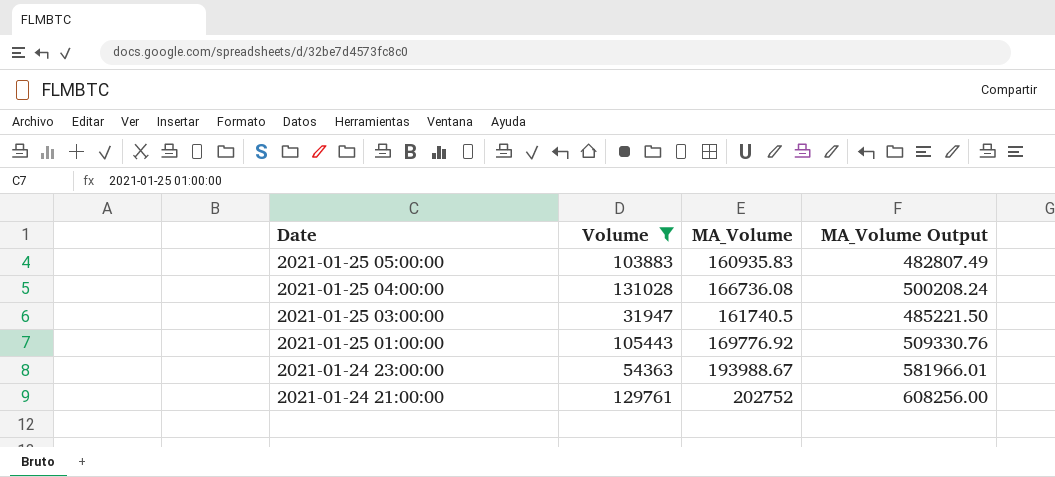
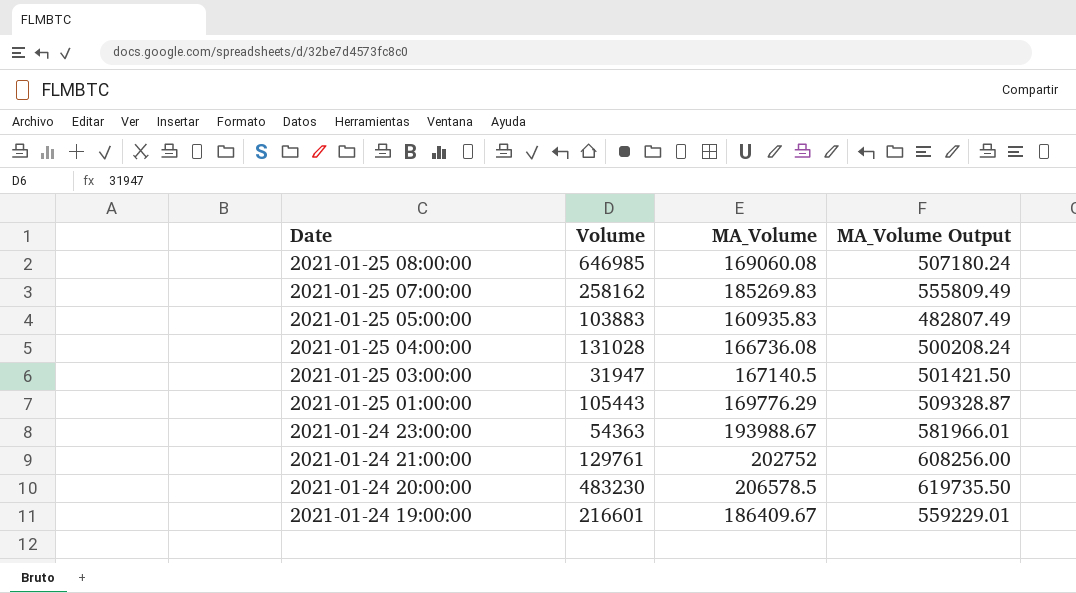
filter: Volume <= 131028 -> none
2021-01-25 03:00:00 | MA_Volume: 161740.5 -> 167140.5
2021-01-25 03:00:00 | MA_Volume Output: 485221.50 -> 501421.50
2021-01-25 01:00:00 | MA_Volume: 169776.92 -> 169776.29
2021-01-25 01:00:00 | MA_Volume Output: 509330.76 -> 509328.87

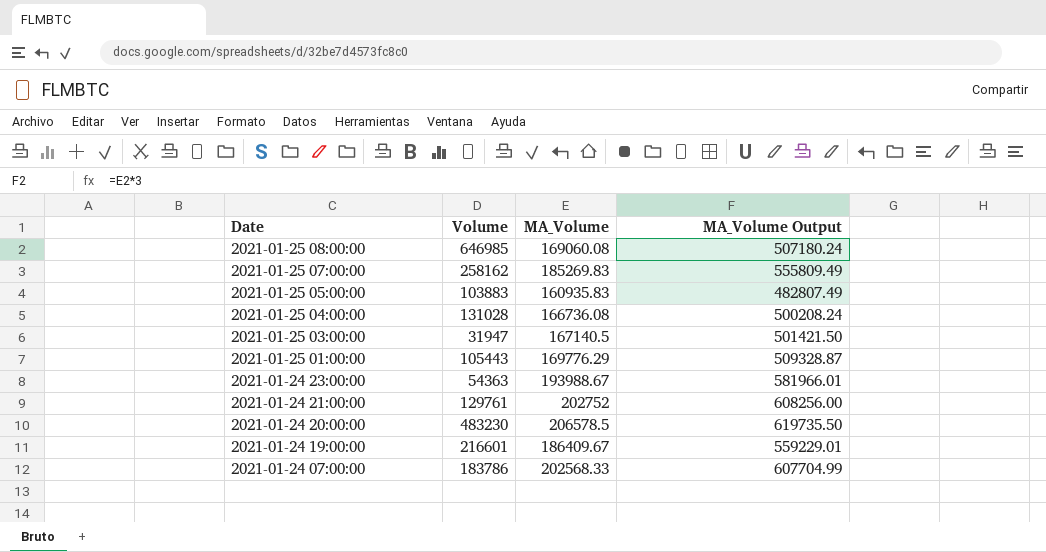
row 2021-01-24 07:00:00: none -> 183786 | 202568.33 | 607704.99

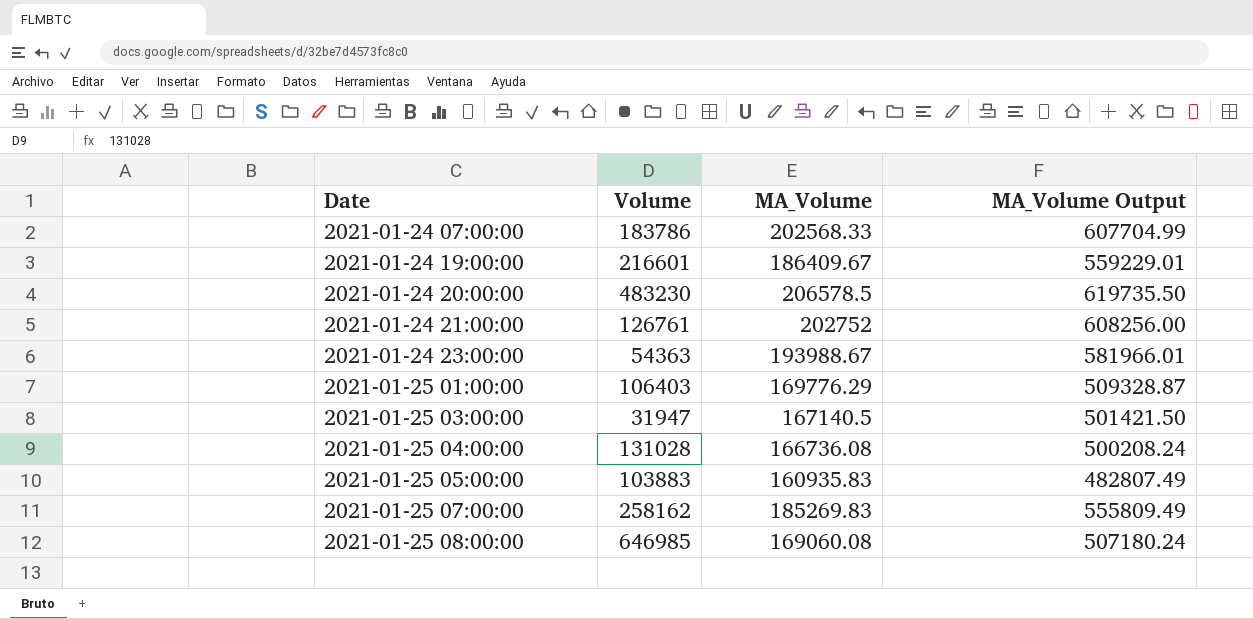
row order: Date descending -> Date ascending
2021-01-24 21:00:00 | Volume: 129761 -> 126761
2021-01-25 01:00:00 | Volume: 105443 -> 106403

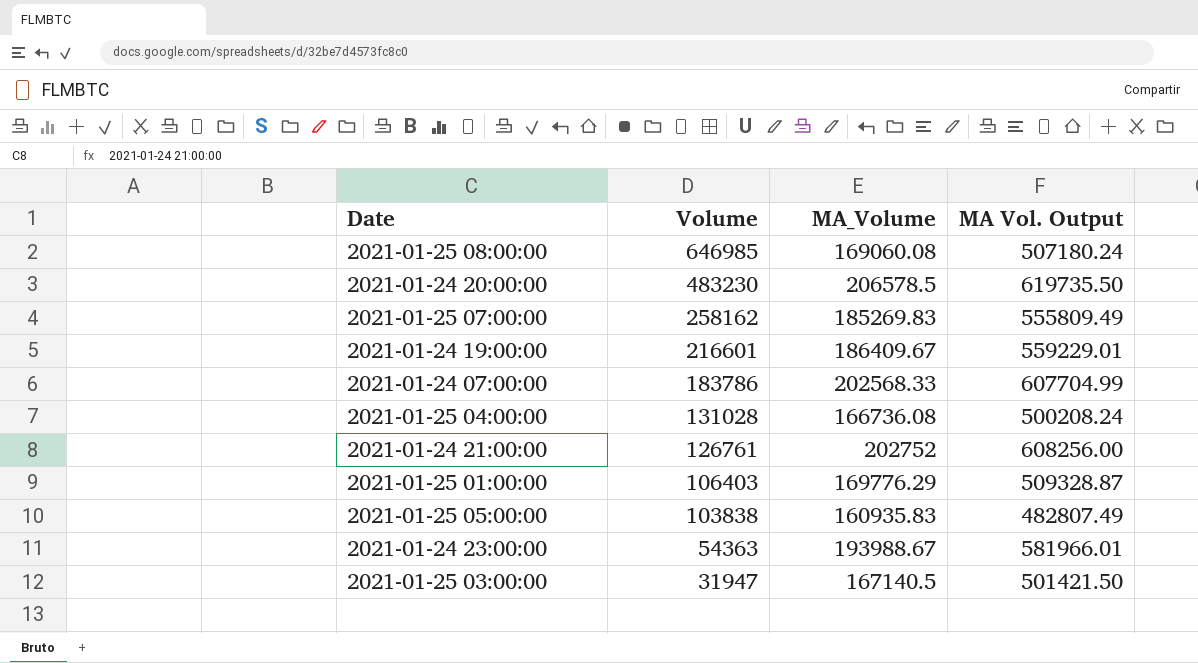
row order: Date ascending -> Volume descending
column name: MA_Volume Output -> MA Vol. Output
2021-01-25 05:00:00 | Volume: 103883 -> 103838

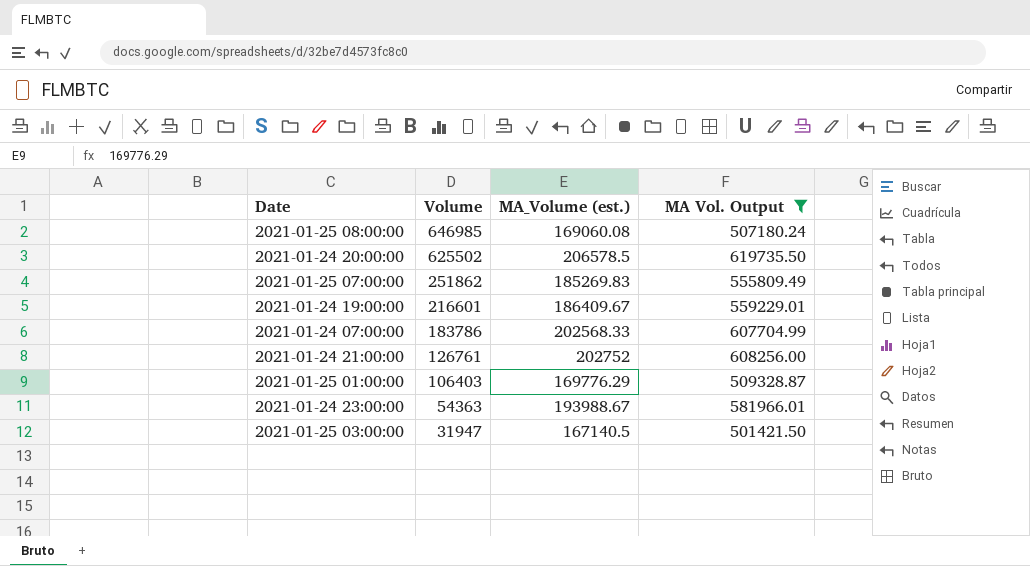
filter: none -> MA Vol. Output >= 501421.50
column name: MA_Volume -> MA_Volume (est.)
2021-01-24 20:00:00 | Volume: 483230 -> 625502
2021-01-25 07:00:00 | Volume: 258162 -> 251862

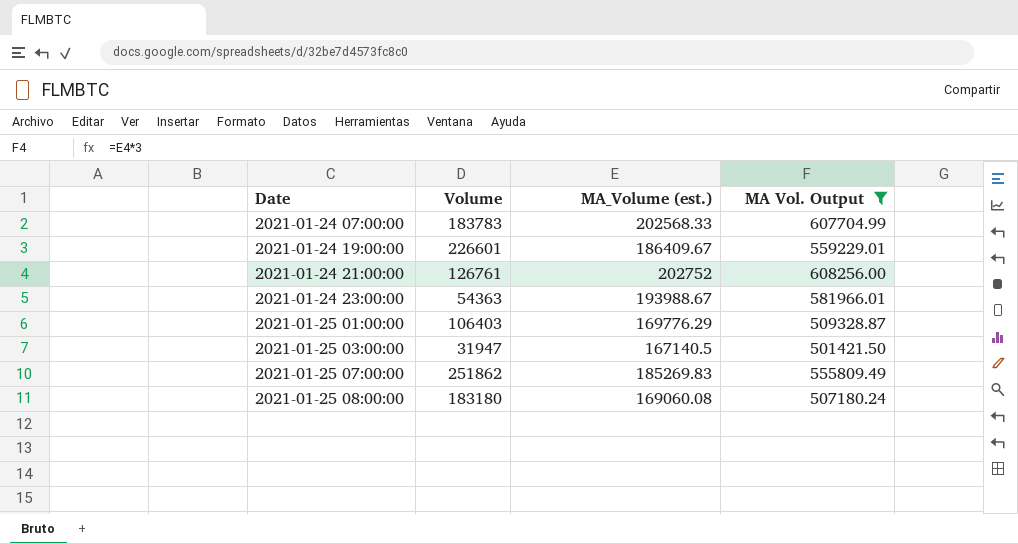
row order: Volume descending -> Date ascending
row 2021-01-24 20:00:00: 625502 | 206578.5 | 619735.50 -> none
2021-01-24 07:00:00 | Volume: 183786 -> 183783
2021-01-24 19:00:00 | Volume: 216601 -> 226601
2021-01-25 08:00:00 | Volume: 646985 -> 183180

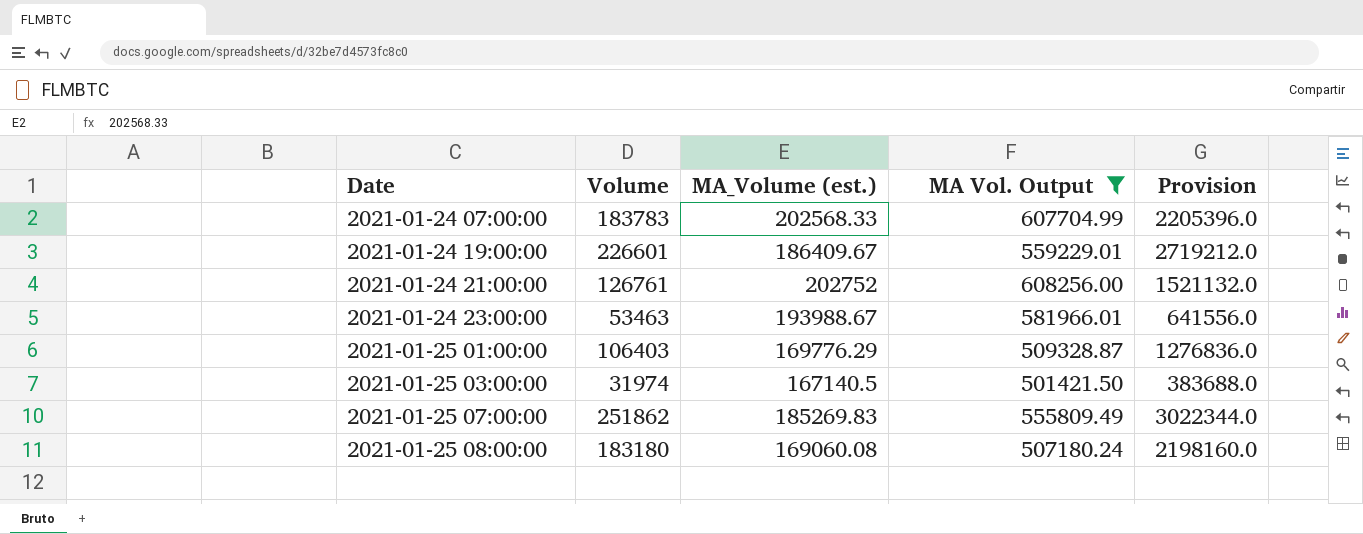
column Provision | formula: none -> [Volume] * 12
2021-01-24 23:00:00 | Volume: 54363 -> 53463
2021-01-25 03:00:00 | Volume: 31947 -> 31974

